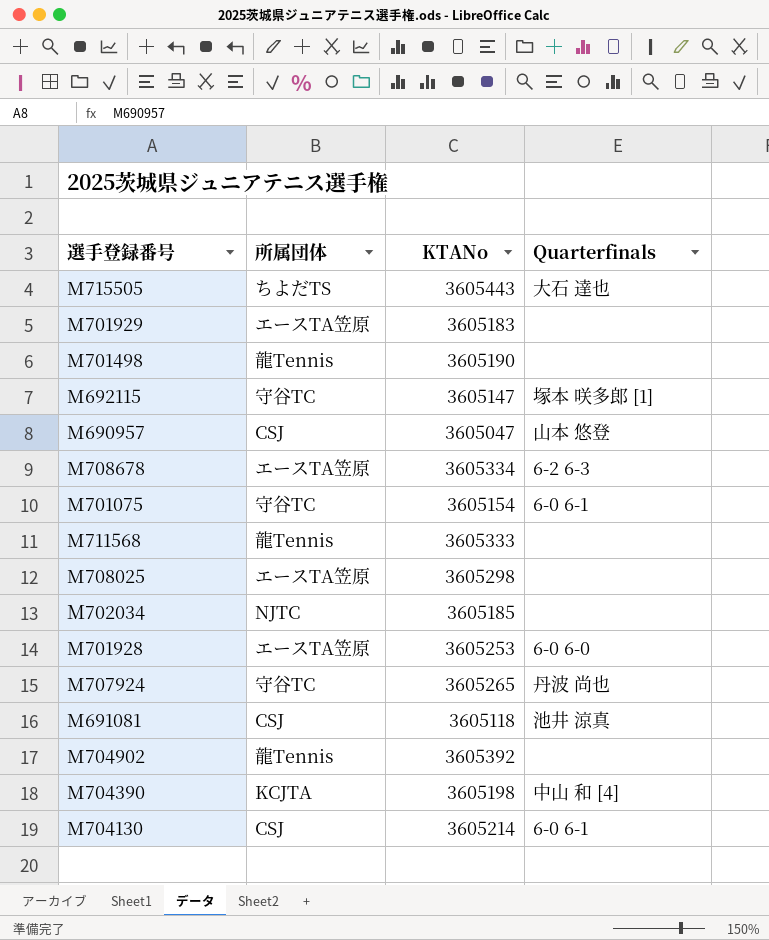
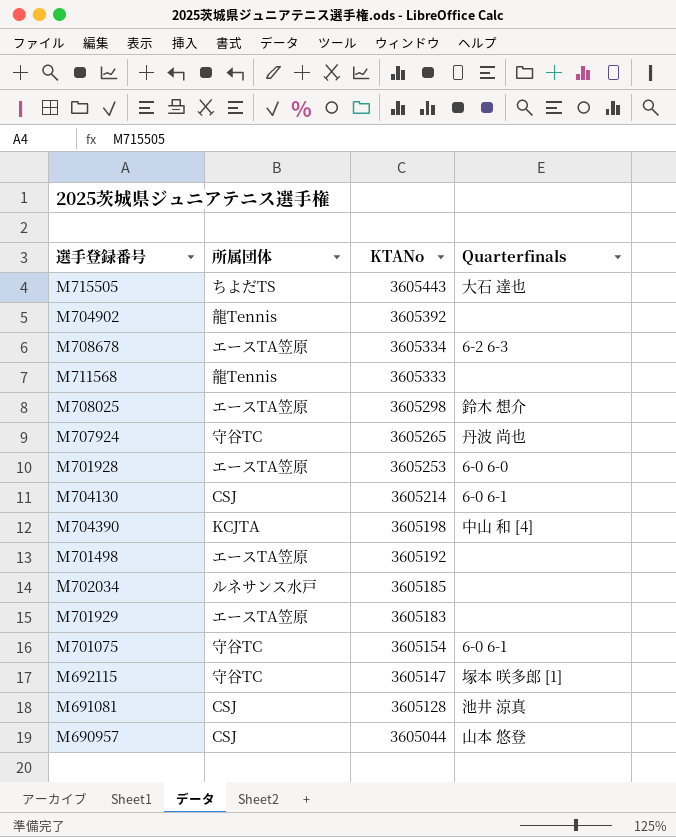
row order: none -> KTANo descending
M708025 | Quarterfinals: none -> 鈴木 想介
M701498 | 所属団体: 龍Tennis -> エースTA笠原
M701498 | KTANo: 3605190 -> 3605192
Ｍ702034 | 所属団体: NJTC -> ルネサンス水戸
M691081 | KTANo: 3605118 -> 3605128
M690957 | KTANo: 3605047 -> 3605044

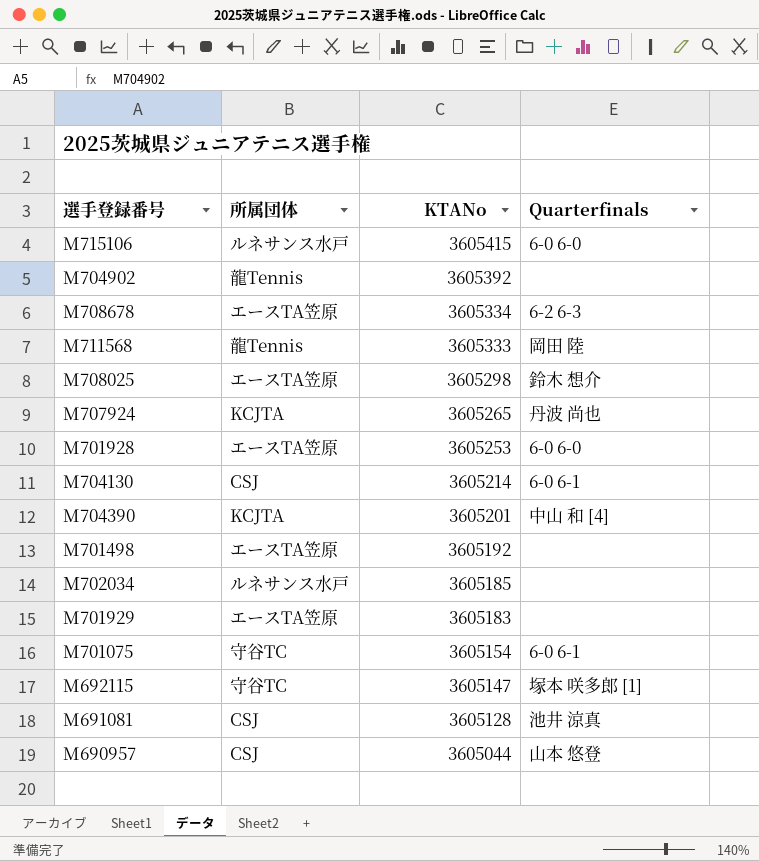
row M715505: ちよだTS | 3605443 | 大石 達也 -> none
row M715106: none -> ルネサンス水戸 | 3605415 | 6-0 6-0
M711568 | Quarterfinals: none -> 岡田 陸
M707924 | 所属団体: 守谷TC -> KCJTA
M704390 | KTANo: 3605198 -> 3605201

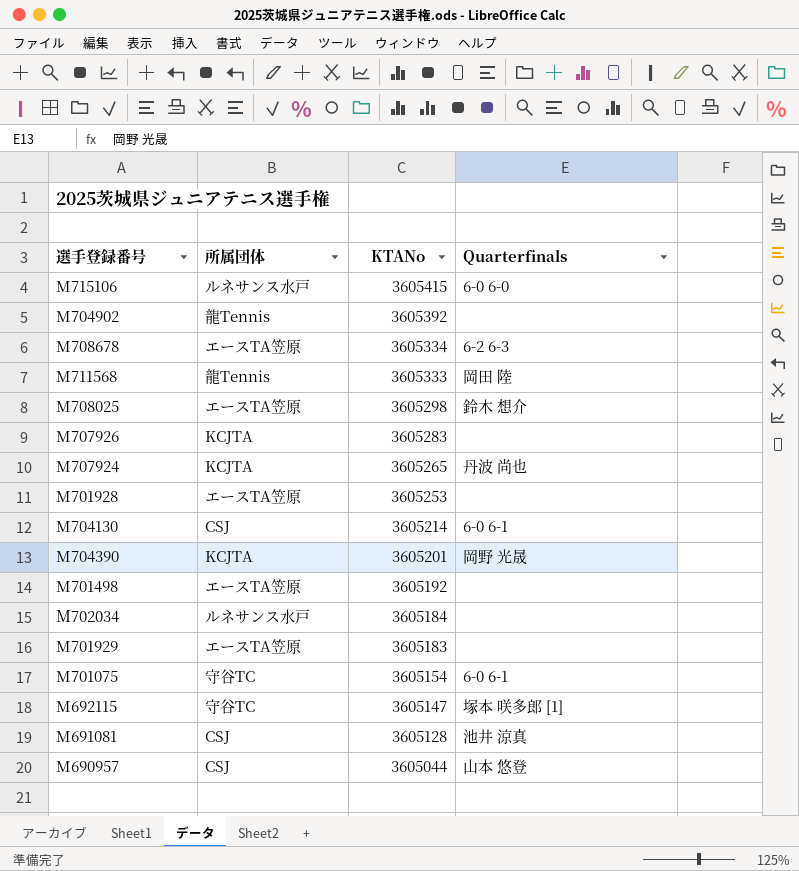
row M707926: none -> KCJTA | 3605283 | none
M701928 | Quarterfinals: 6-0 6-0 -> none
M704390 | Quarterfinals: 中山 和 [4] -> 岡野 光晟
Ｍ702034 | KTANo: 3605185 -> 3605184

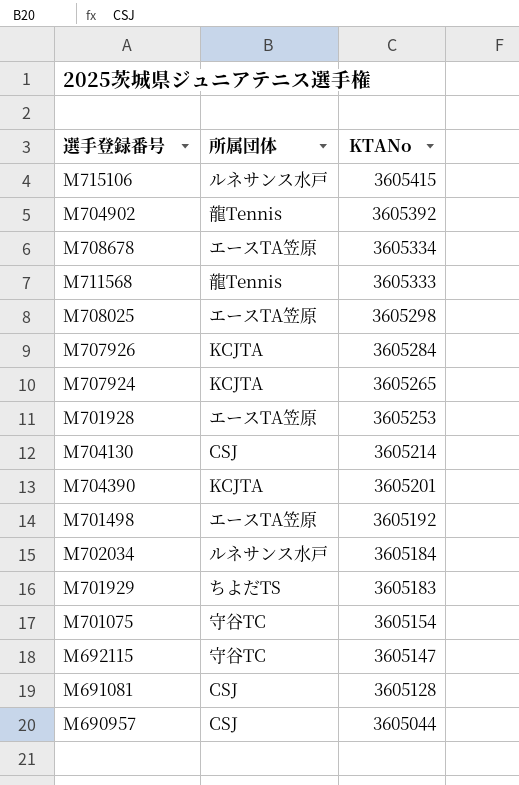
column Quarterfinals | position: 4 -> none
M707926 | KTANo: 3605283 -> 3605284
M701929 | 所属団体: エースTA笠原 -> ちよだTS

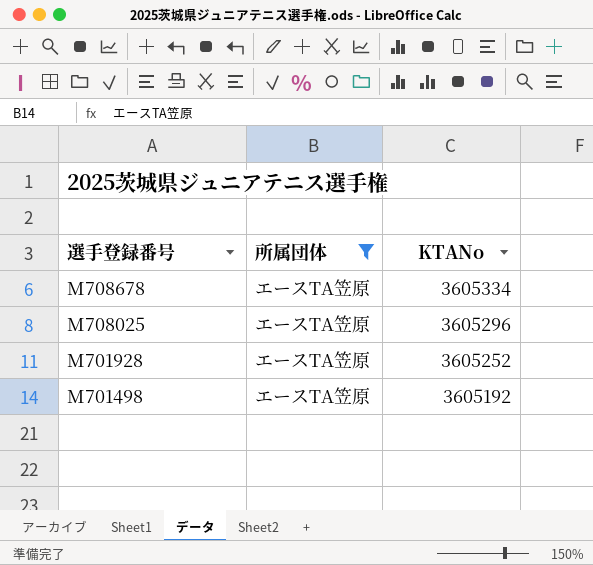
filter: none -> 所属団体 = エースTA笠原
M708025 | KTANo: 3605298 -> 3605296
M701928 | KTANo: 3605253 -> 3605252

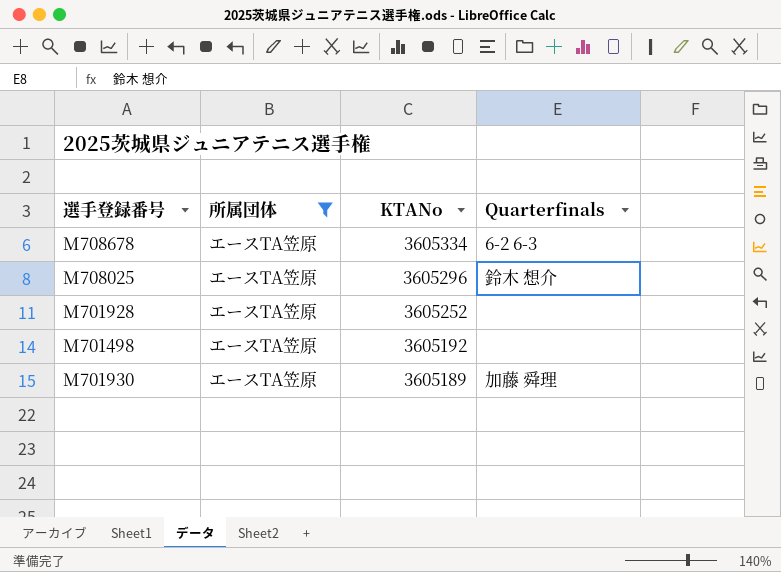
column Quarterfinals | position: none -> 4
row M701930: none -> エースTA笠原 | 3605189 | 加藤 舜理

